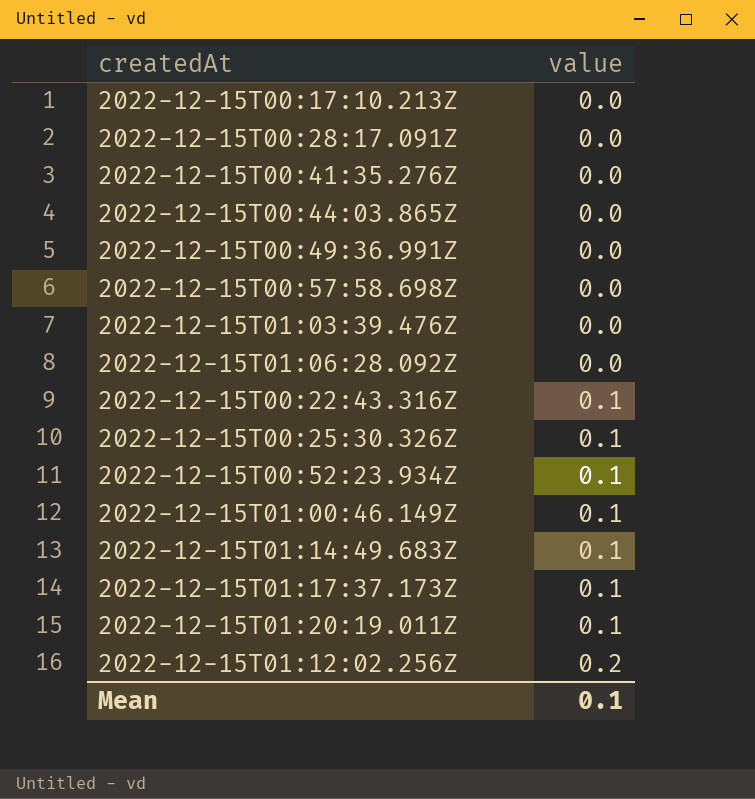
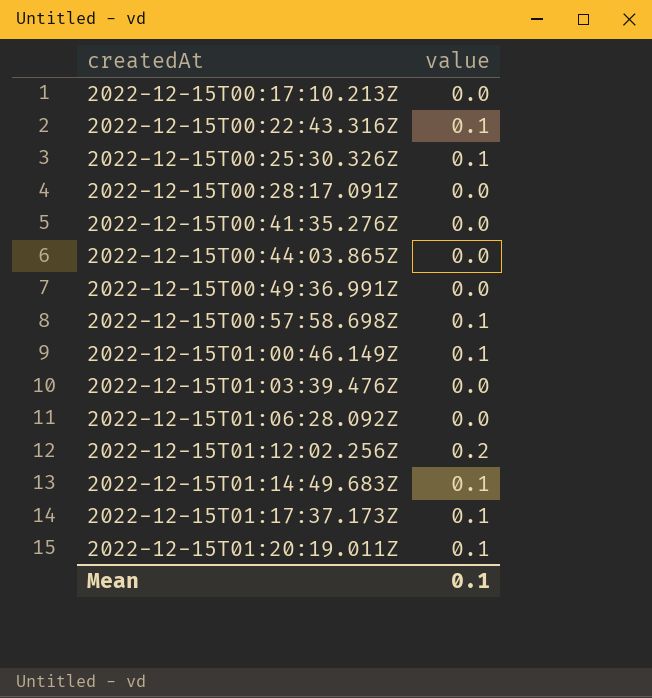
row order: value ascending -> createdAt ascending
row 2022-12-15T00:52:23.934Z: 0.1 -> none
2022-12-15T00:57:58.698Z | value: 0.0 -> 0.1

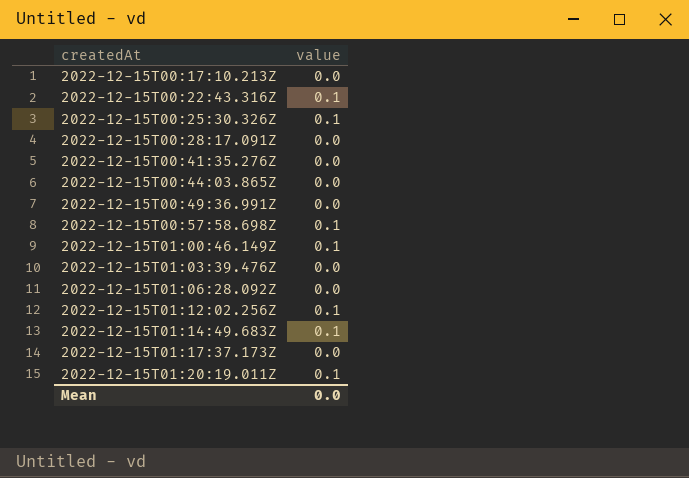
2022-12-15T01:12:02.256Z | value: 0.2 -> 0.1
2022-12-15T01:17:37.173Z | value: 0.1 -> 0.0
Mean | value: 0.1 -> 0.0

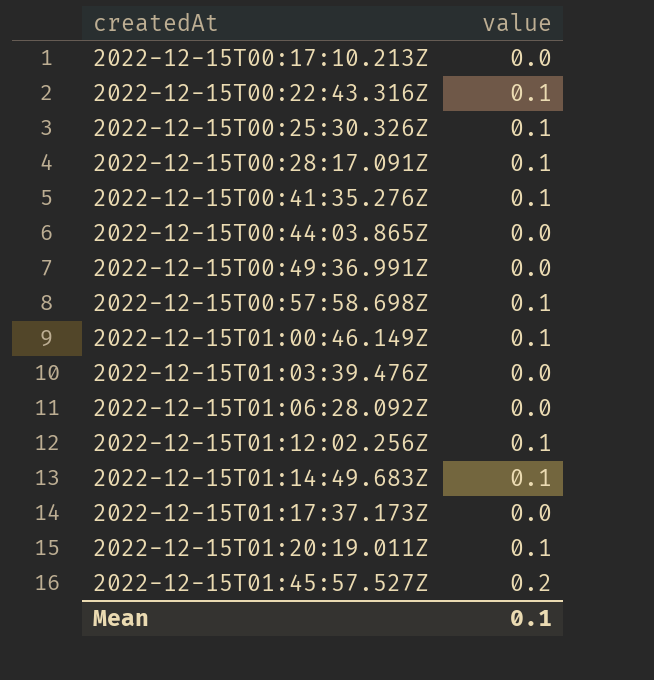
2022-12-15T00:28:17.091Z | value: 0.0 -> 0.1
2022-12-15T00:41:35.276Z | value: 0.0 -> 0.1
row 2022-12-15T01:45:57.527Z: none -> 0.2
Mean | value: 0.0 -> 0.1

